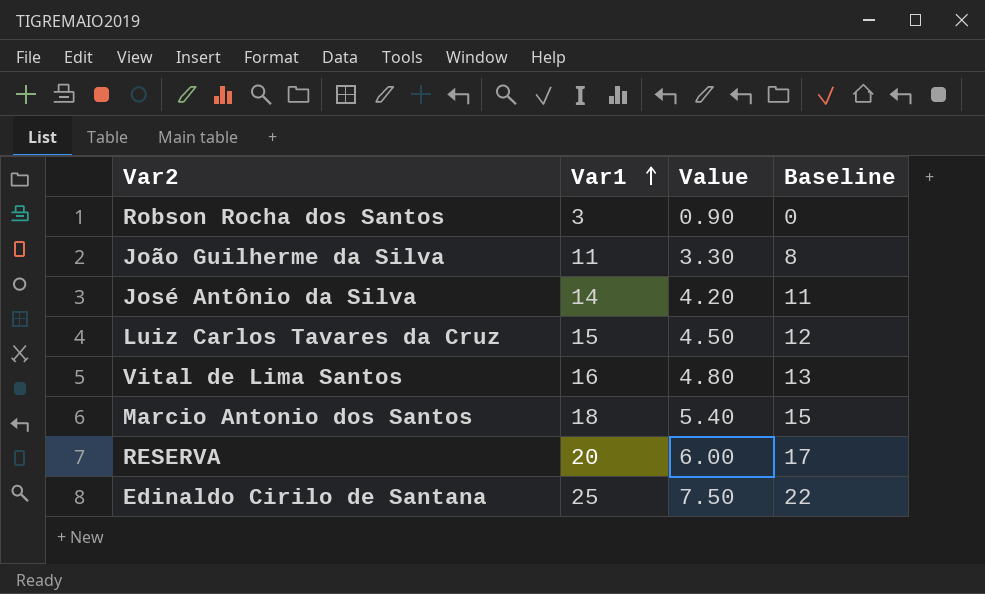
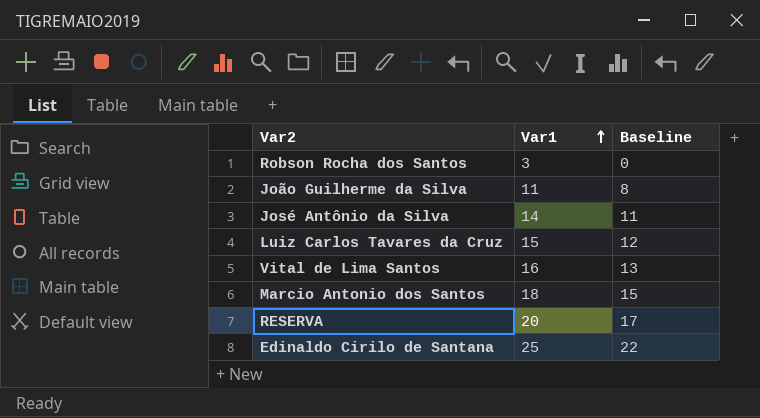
column Value | formula: [Var1] * 0.3 -> none

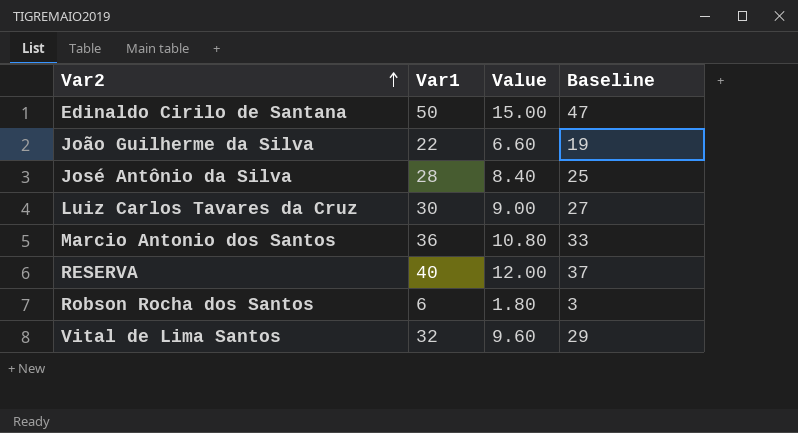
row order: Var1 ascending -> Var2 ascending
column Value | formula: none -> [Var1] * 0.3
Edinaldo Cirilo de Santana | Var1: 25 -> 50
Edinaldo Cirilo de Santana | Baseline: 22 -> 47
João Guilherme da Silva | Var1: 11 -> 22
João Guilherme da Silva | Baseline: 8 -> 19
José Antônio da Silva | Var1: 14 -> 28
José Antônio da Silva | Baseline: 11 -> 25
Luiz Carlos Tavares da Cruz | Var1: 15 -> 30
Luiz Carlos Tavares da Cruz | Baseline: 12 -> 27
Marcio Antonio dos Santos | Var1: 18 -> 36
Marcio Antonio dos Santos | Baseline: 15 -> 33
RESERVA | Var1: 20 -> 40
RESERVA | Baseline: 17 -> 37
Robson Rocha dos Santos | Var1: 3 -> 6
Robson Rocha dos Santos | Baseline: 0 -> 3
Vital de Lima Santos | Var1: 16 -> 32
Vital de Lima Santos | Baseline: 13 -> 29

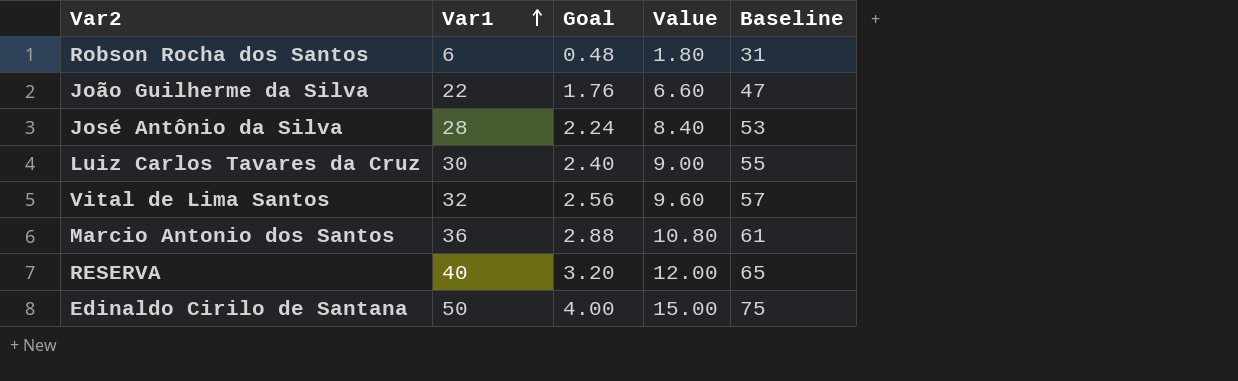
row order: Var2 ascending -> Var1 ascending
column Goal | formula: none -> [Var1] * 0.08
column Baseline | formula: [Var1] - 3 -> [Var1] + 25

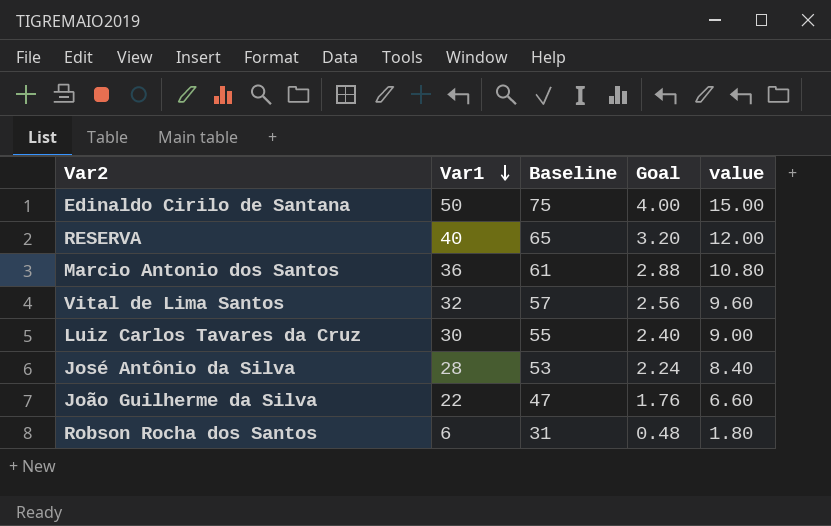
row order: Var1 ascending -> Var1 descending
column Baseline | position: 5 -> 3
column name: Value -> value

